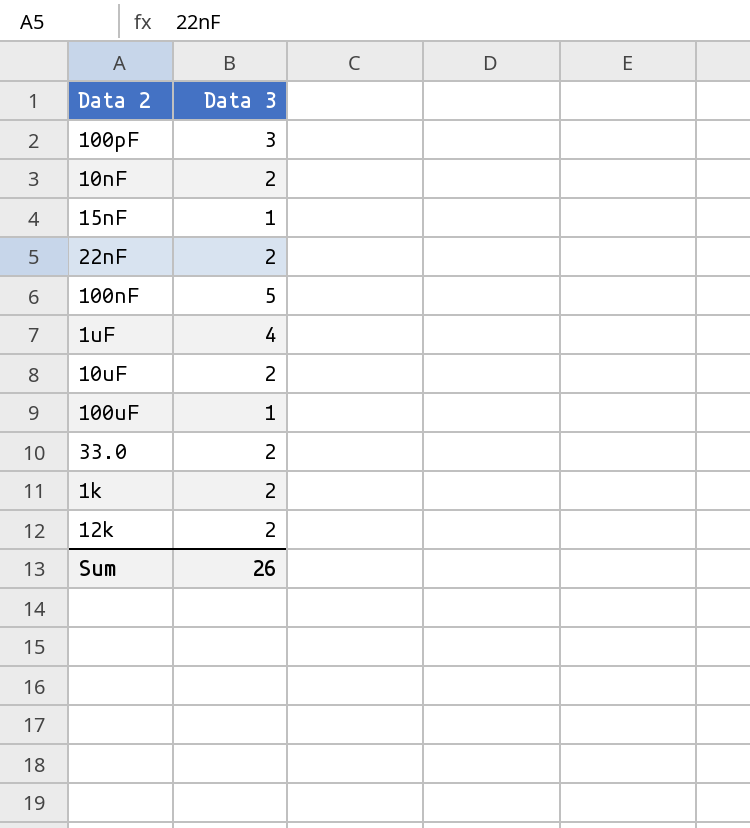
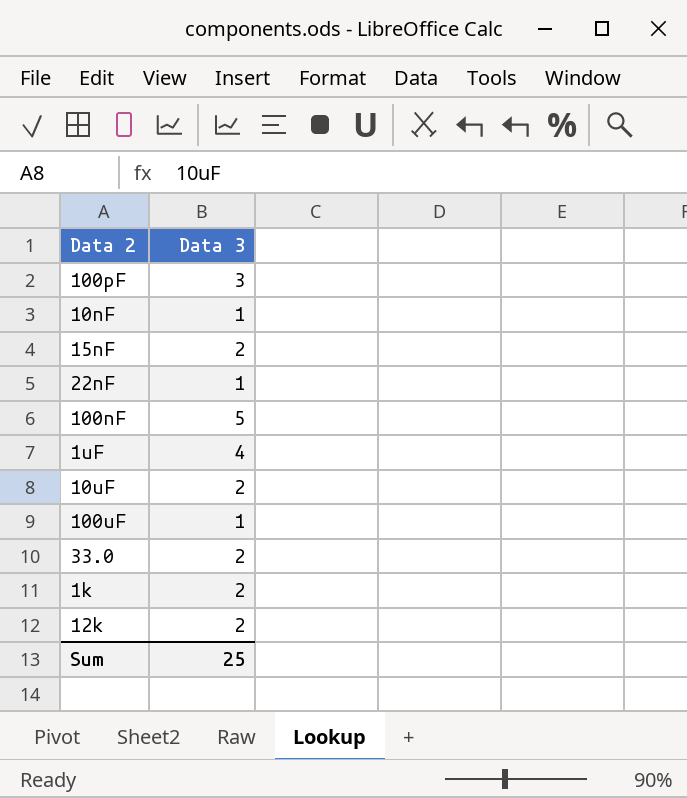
10nF | Data 3: 2 -> 1
15nF | Data 3: 1 -> 2
22nF | Data 3: 2 -> 1
Sum | Data 3: 26 -> 25

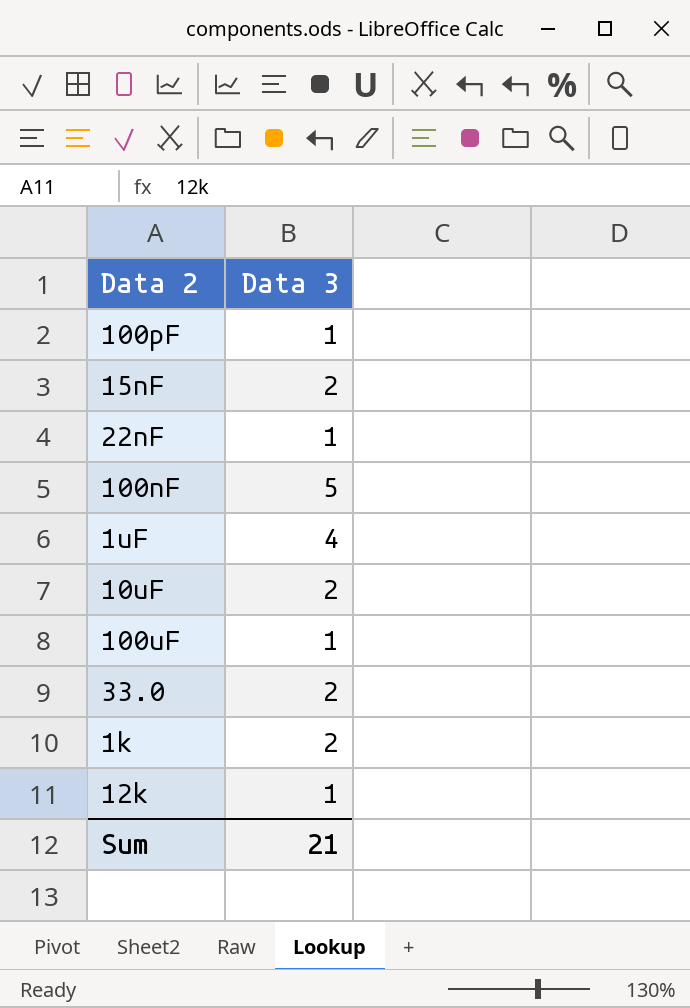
row 10nF: 1 -> none
100pF | Data 3: 3 -> 1
12k | Data 3: 2 -> 1
Sum | Data 3: 25 -> 21

